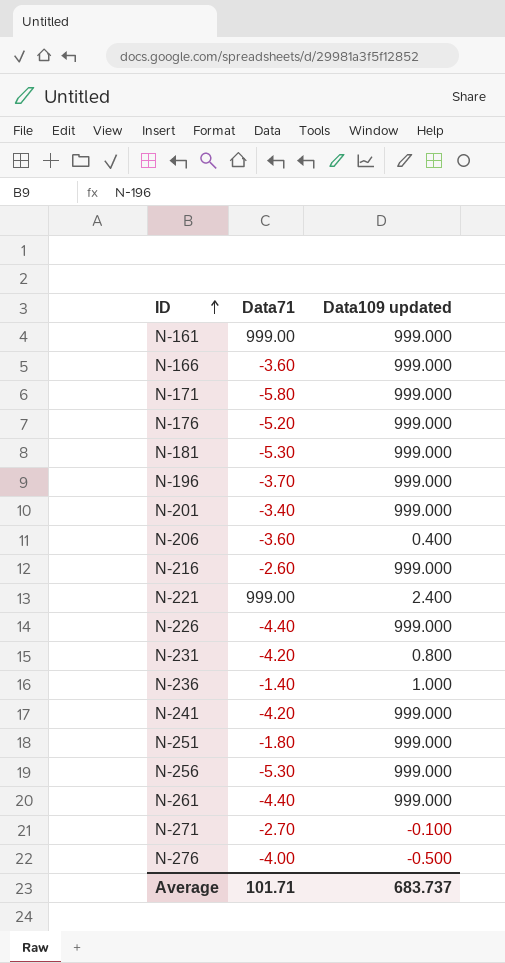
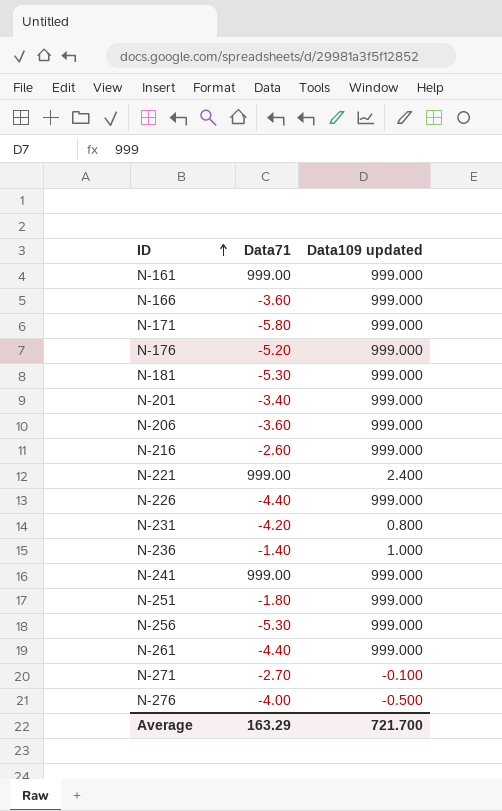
row N-196: -3.70 | 999.000 -> none
N-206 | Data109 updated: 0.400 -> 999.000
N-241 | Data71: -4.20 -> 999.00
Average | Data71: 101.71 -> 163.29
Average | Data109 updated: 683.737 -> 721.700

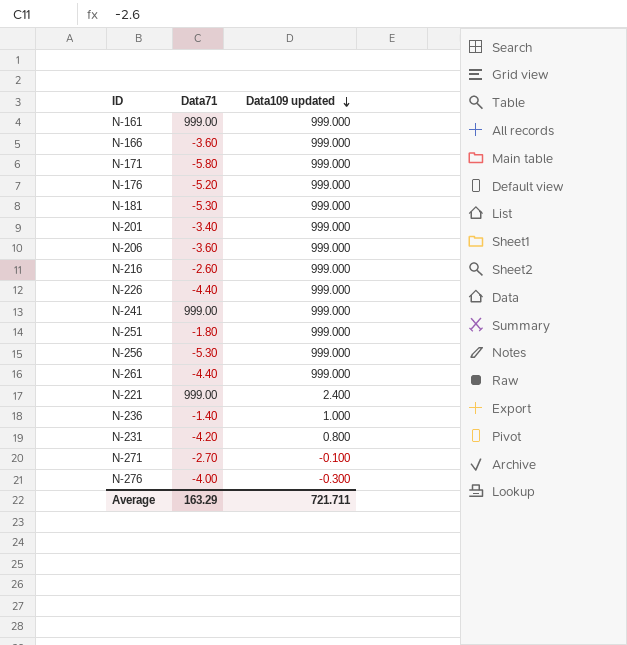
row order: ID ascending -> Data109 updated descending
N-276 | Data109 updated: -0.500 -> -0.300
Average | Data109 updated: 721.700 -> 721.711

